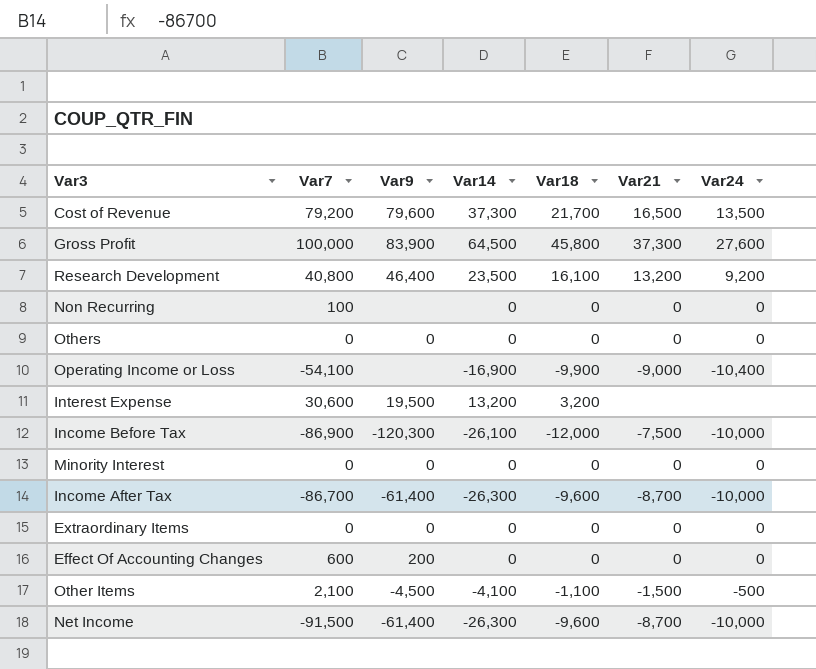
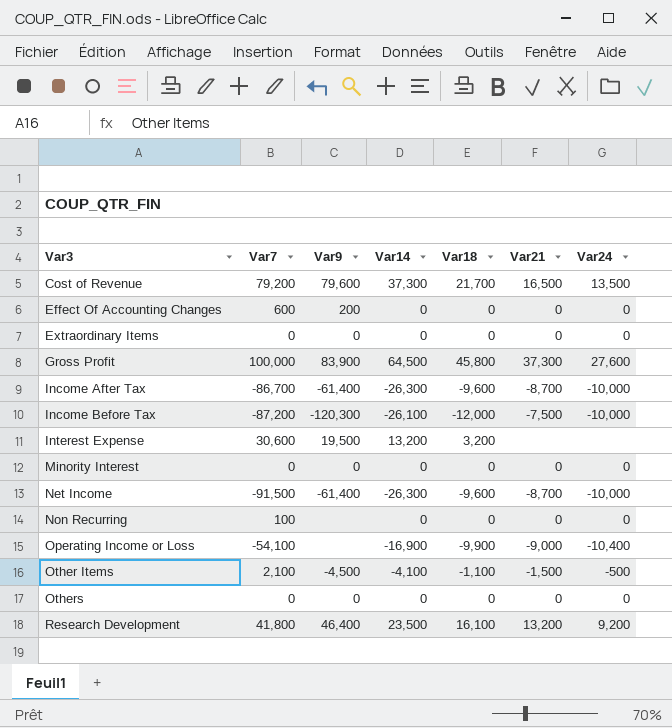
row order: none -> Var3 ascending
Income Before Tax | Var7: -86,900 -> -87,200
Research Development | Var7: 40,800 -> 41,800

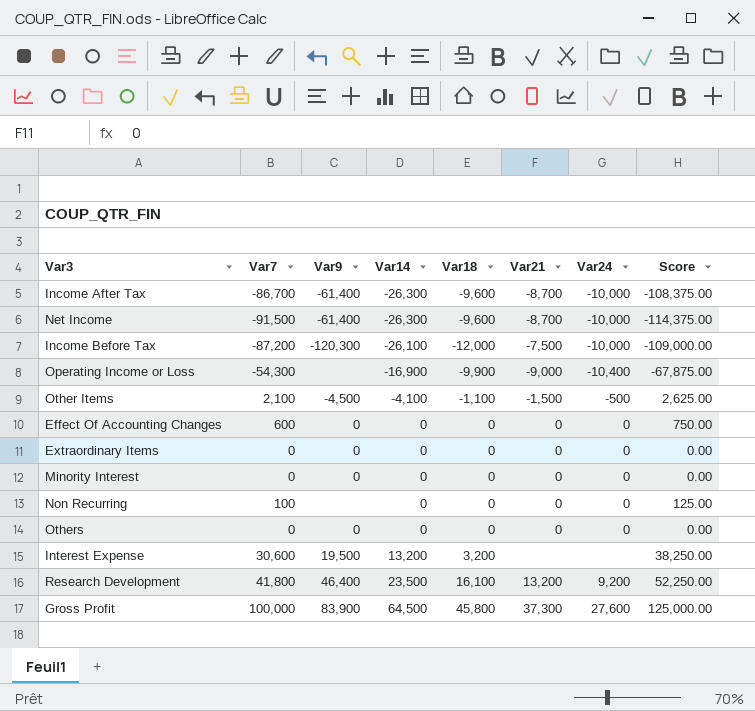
row order: Var3 ascending -> Var14 ascending
column Score | formula: none -> [Var7] * 1.25
row Cost of Revenue: 79,200 | 79,600 | 37,300 | 21,700 | 16,500 | 13,500 -> none
Operating Income or Loss | Var7: -54,100 -> -54,300
Effect Of Accounting Changes | Var9: 200 -> 0

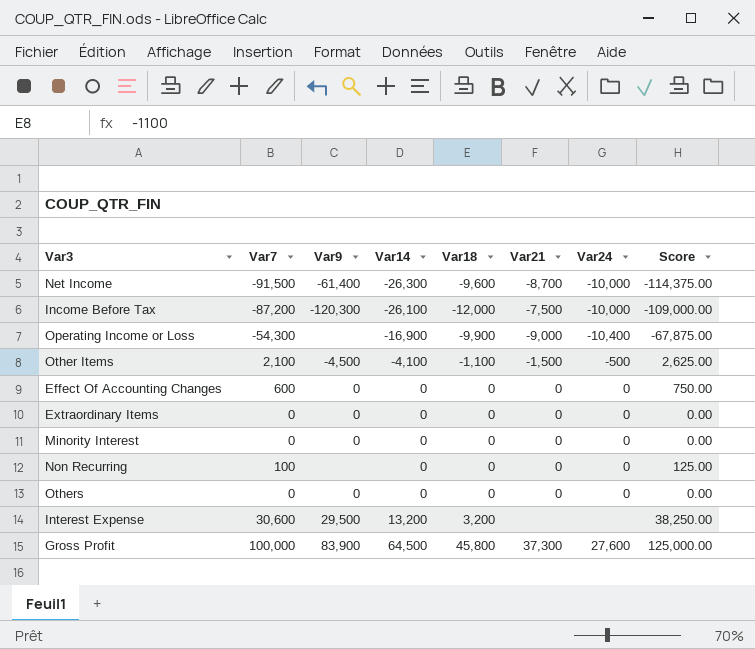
row Income After Tax: -86,700 | -61,400 | -26,300 | -9,600 | -8,700 | -10,000 | -108,375.00 -> none
row Research Development: 41,800 | 46,400 | 23,500 | 16,100 | 13,200 | 9,200 | 52,250.00 -> none
Interest Expense | Var9: 19,500 -> 29,500

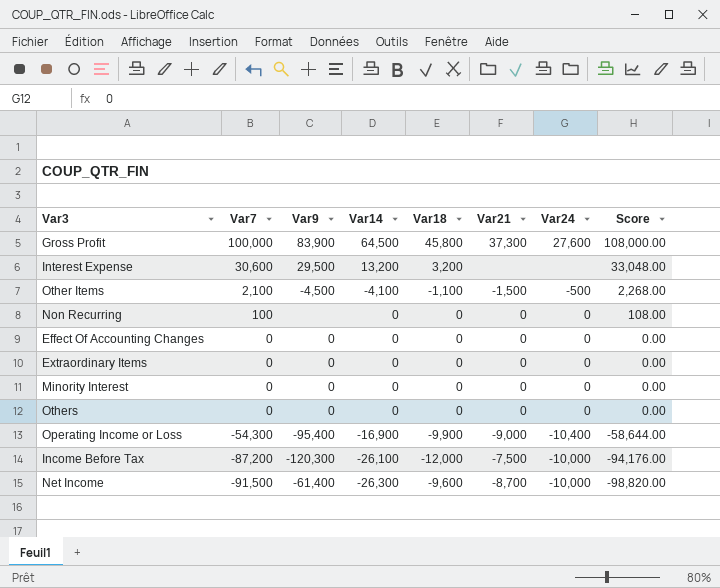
row order: Var14 ascending -> Var7 descending
column Score | formula: [Var7] * 1.25 -> [Var7] * 1.08
Effect Of Accounting Changes | Var7: 600 -> 0
Operating Income or Loss | Var9: none -> -95,400

